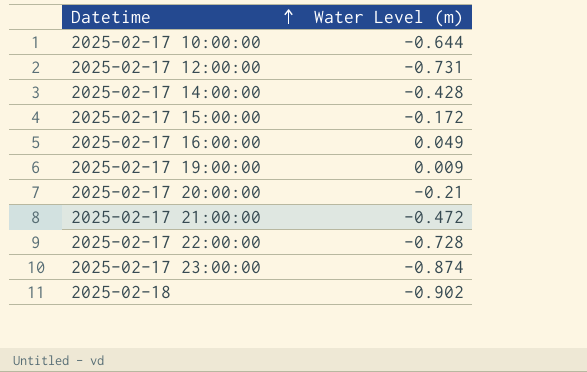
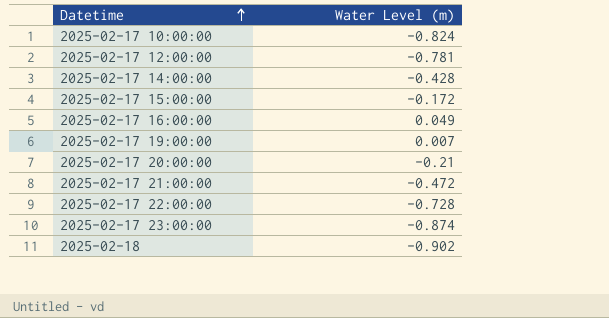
2025-02-17 10:00:00 | Water Level (m): -0.644 -> -0.824
2025-02-17 12:00:00 | Water Level (m): -0.731 -> -0.781
2025-02-17 19:00:00 | Water Level (m): 0.009 -> 0.007

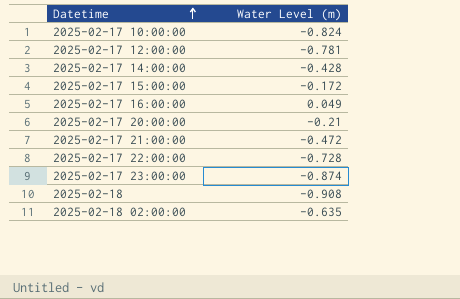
row 2025-02-17 19:00:00: 0.007 -> none
2025-02-18 | Water Level (m): -0.902 -> -0.908
row 2025-02-18 02:00:00: none -> -0.635

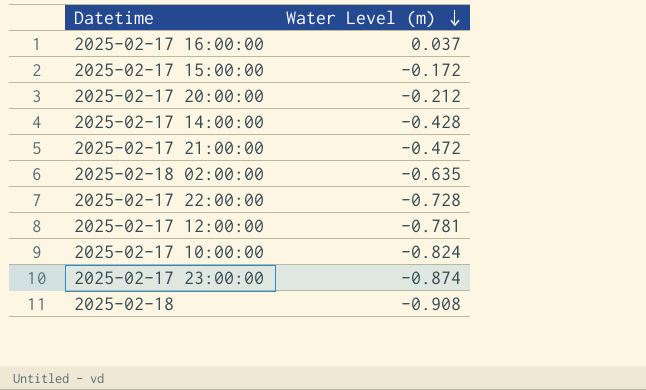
row order: Datetime ascending -> Water Level (m) descending
2025-02-17 16:00:00 | Water Level (m): 0.049 -> 0.037
2025-02-17 20:00:00 | Water Level (m): -0.21 -> -0.212

